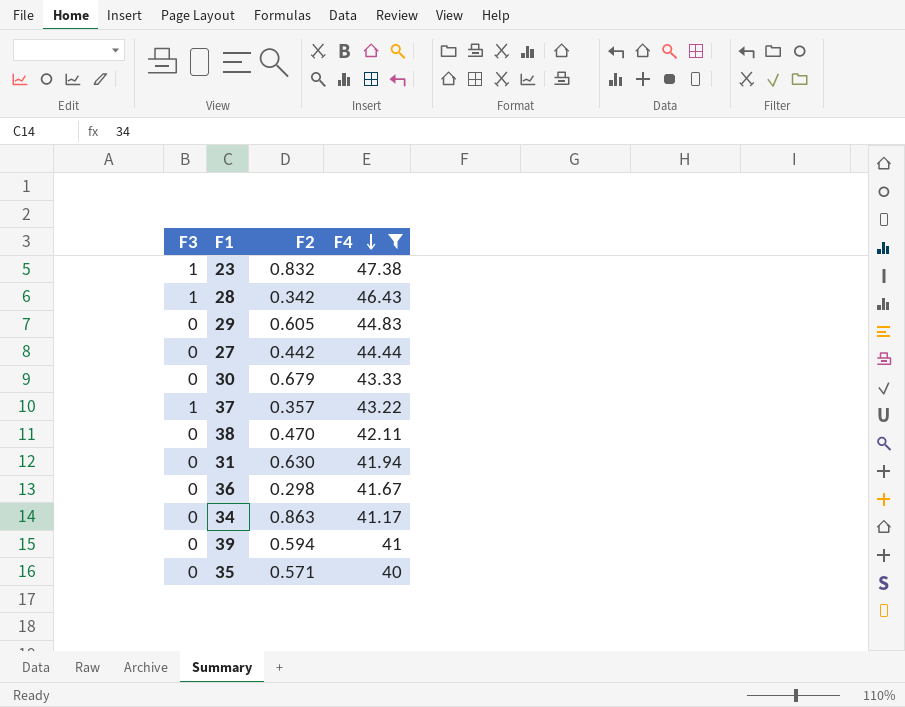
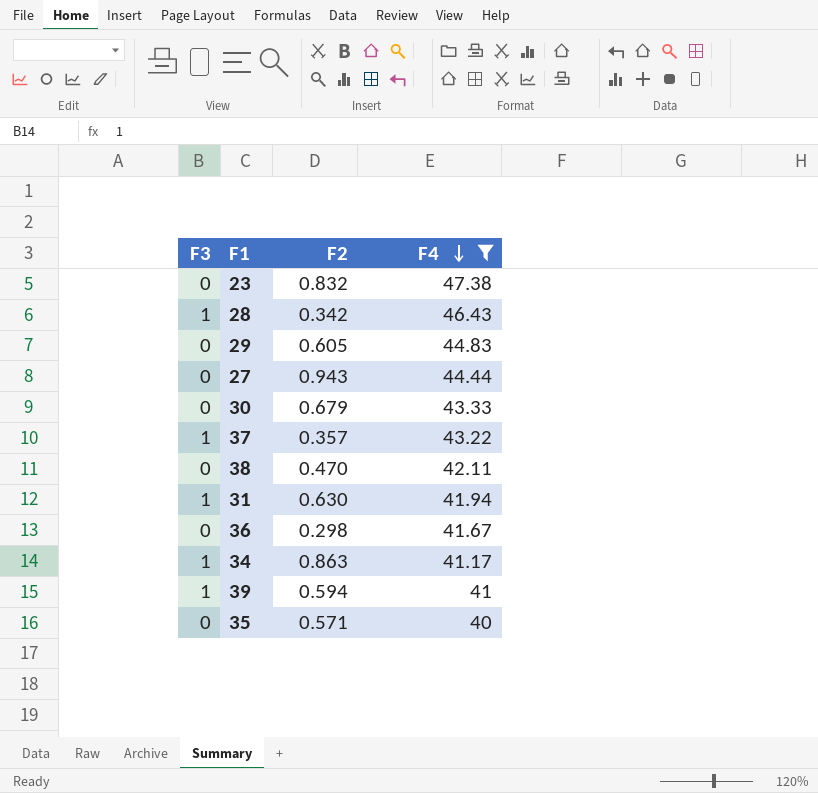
23 | F3: 1 -> 0
27 | F2: 0.442 -> 0.943
31 | F3: 0 -> 1
34 | F3: 0 -> 1
39 | F3: 0 -> 1

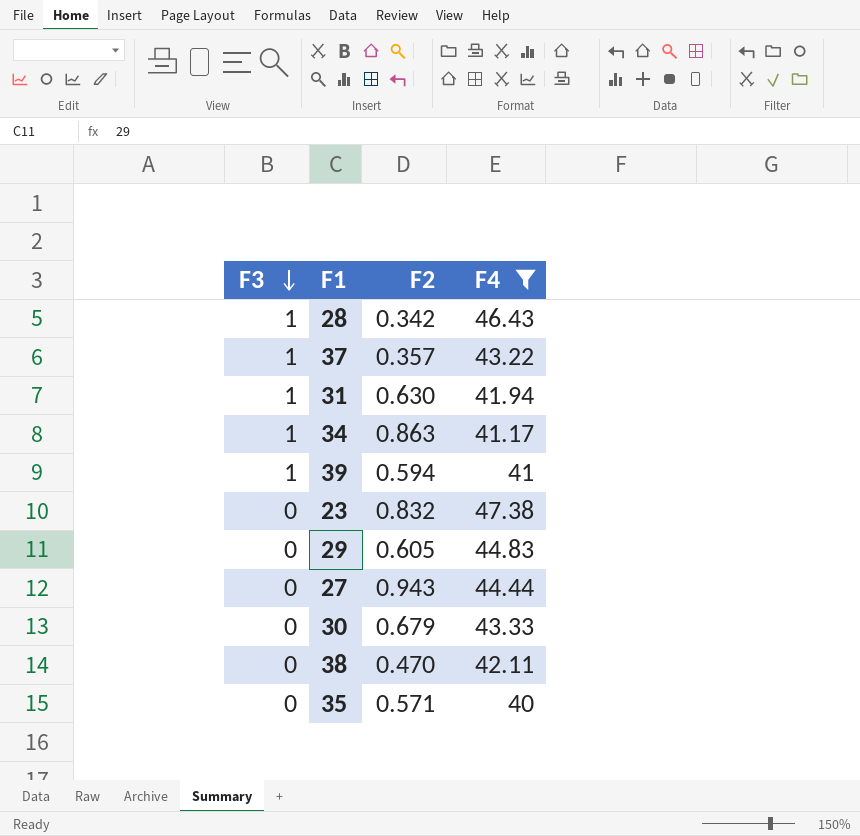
row order: F4 descending -> F3 descending
row 36: 0 | 0.298 | 41.67 -> none

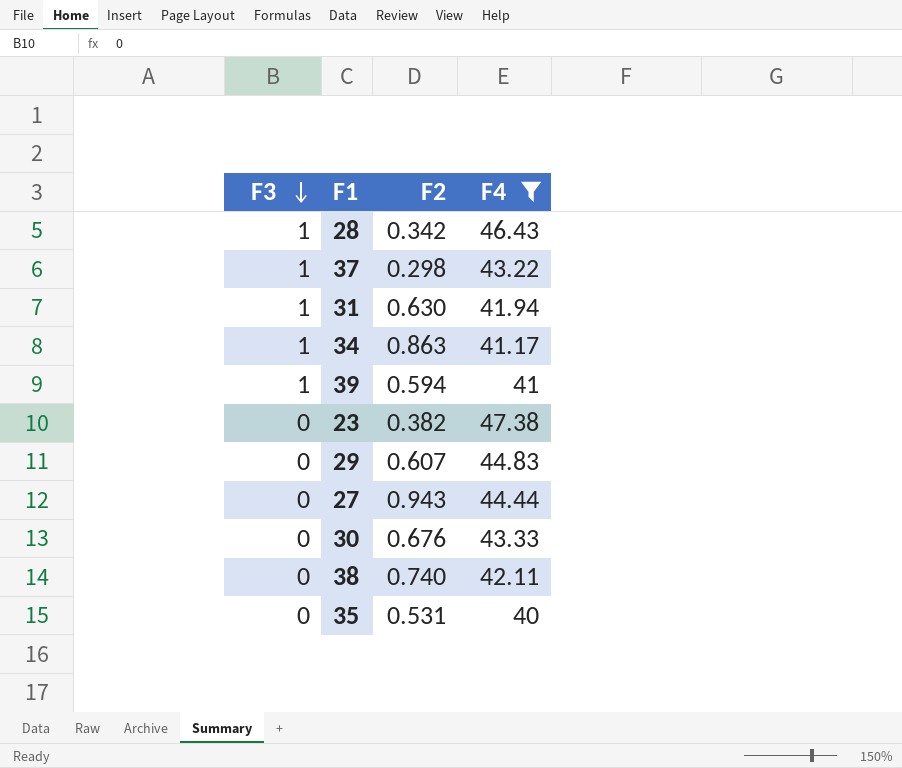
37 | F2: 0.357 -> 0.298
23 | F2: 0.832 -> 0.382
29 | F2: 0.605 -> 0.607
30 | F2: 0.679 -> 0.676
38 | F2: 0.470 -> 0.740
35 | F2: 0.571 -> 0.531

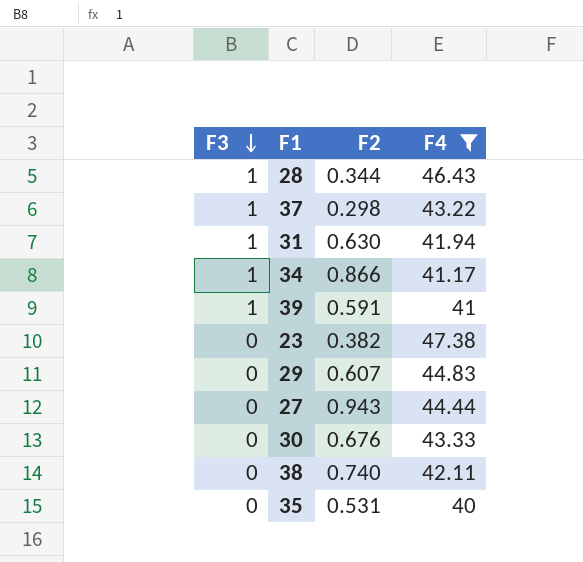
28 | F2: 0.342 -> 0.344
34 | F2: 0.863 -> 0.866
39 | F2: 0.594 -> 0.591

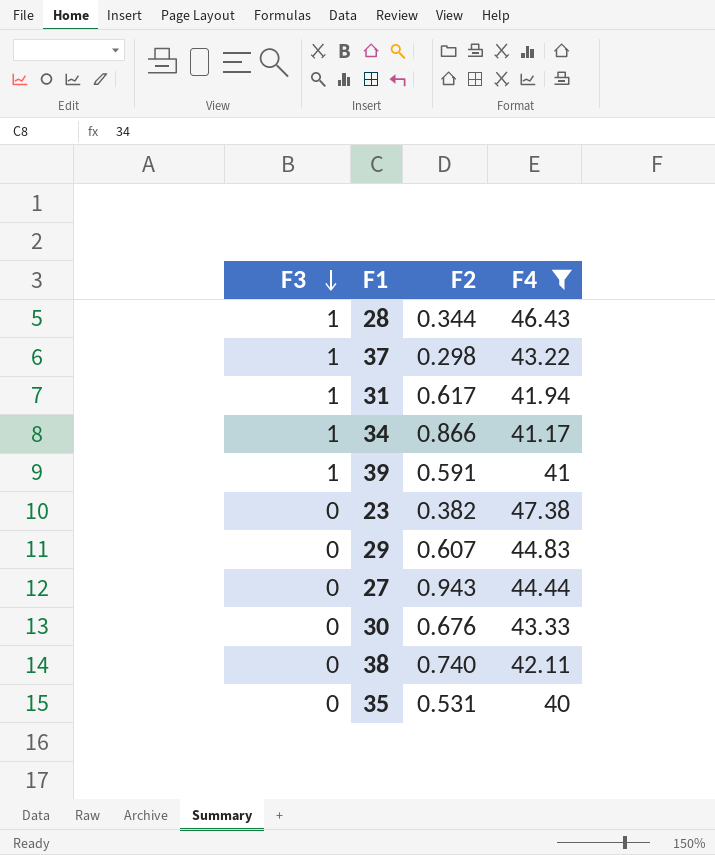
31 | F2: 0.630 -> 0.617

